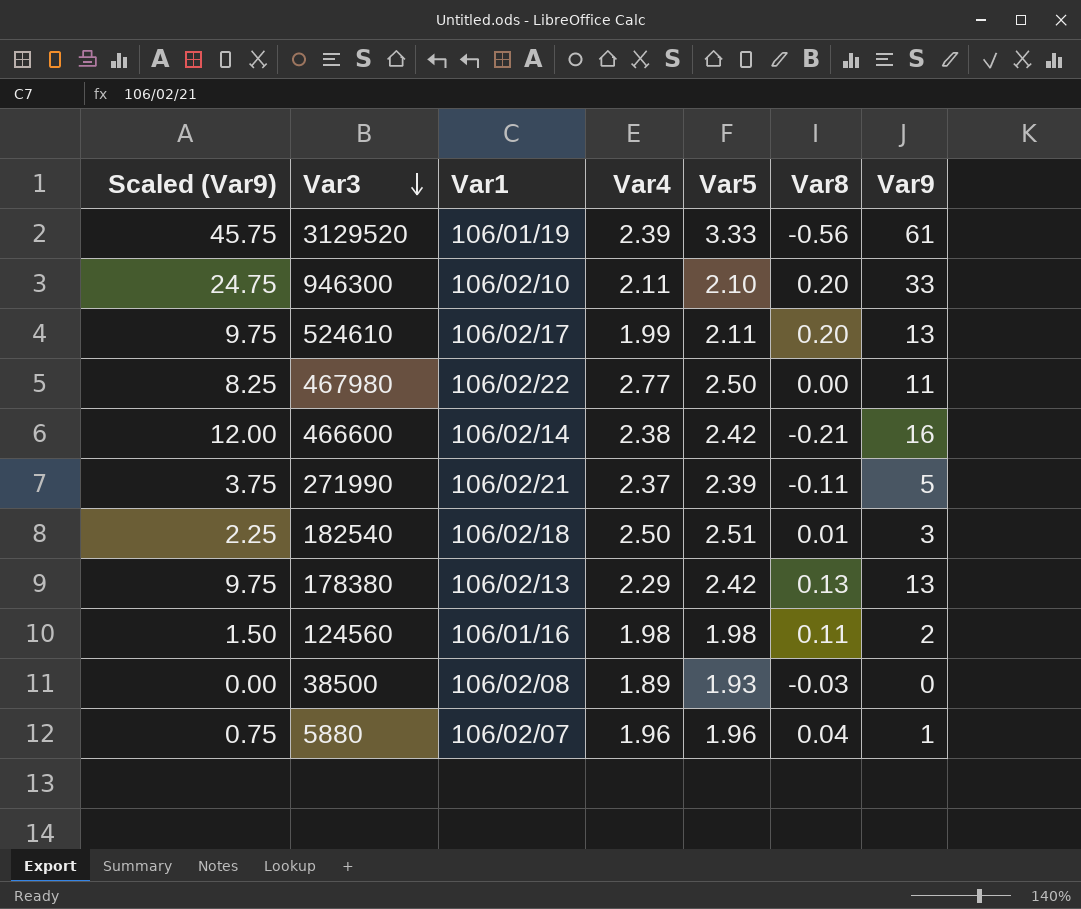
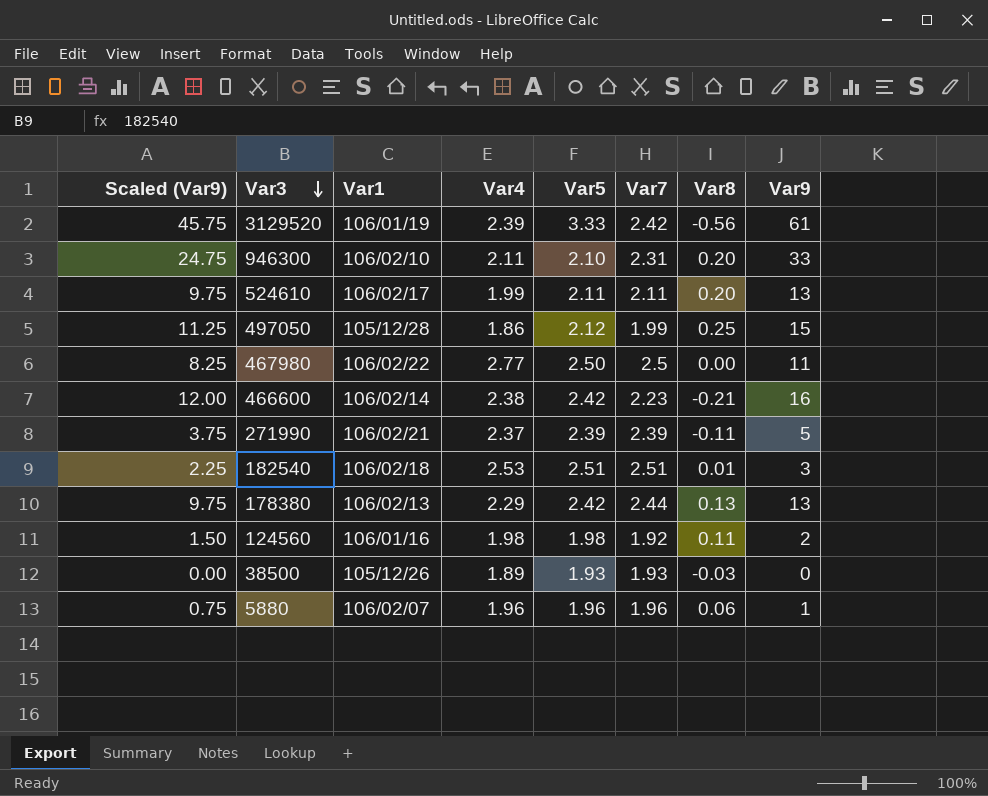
column Var7 | position: none -> 6
row 497050: none -> 11.25 | 105/12/28 | 1.86 | 2.12 | 1.99 | 0.25 | 15
182540 | Var4: 2.50 -> 2.53
38500 | Var1: 106/02/08 -> 105/12/26
5880 | Var8: 0.04 -> 0.06

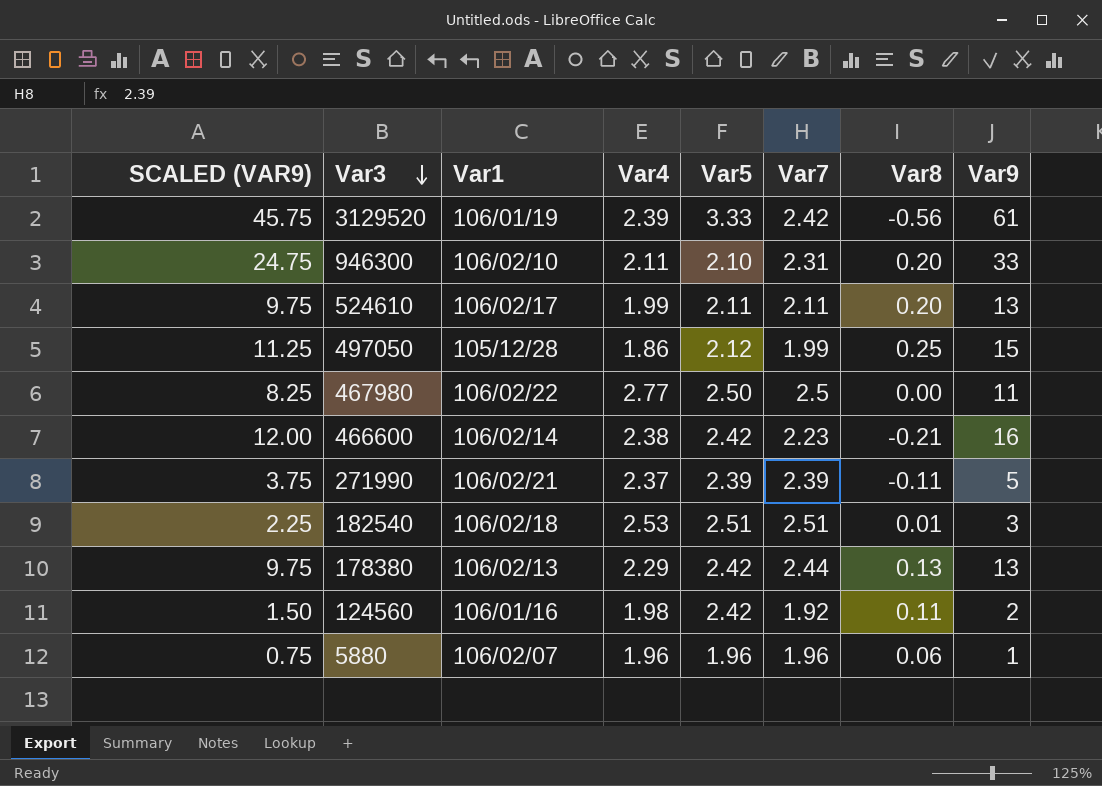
column name: Scaled (Var9) -> SCALED (VAR9)
row 38500: 0.00 | 105/12/26 | 1.89 | 1.93 | 1.93 | -0.03 | 0 -> none
124560 | Var5: 1.98 -> 2.42

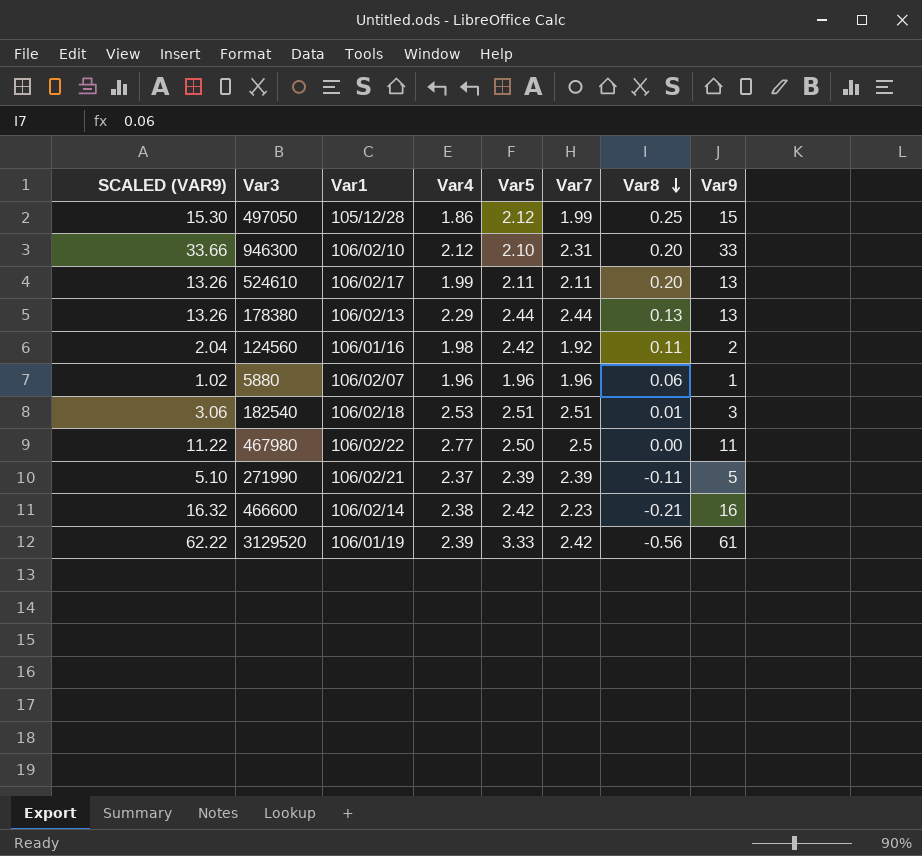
row order: Var3 descending -> Var8 descending
column SCALED (VAR9) | formula: [Var9] * 0.75 -> [Var9] * 1.02
946300 | Var4: 2.11 -> 2.12
178380 | Var5: 2.42 -> 2.44

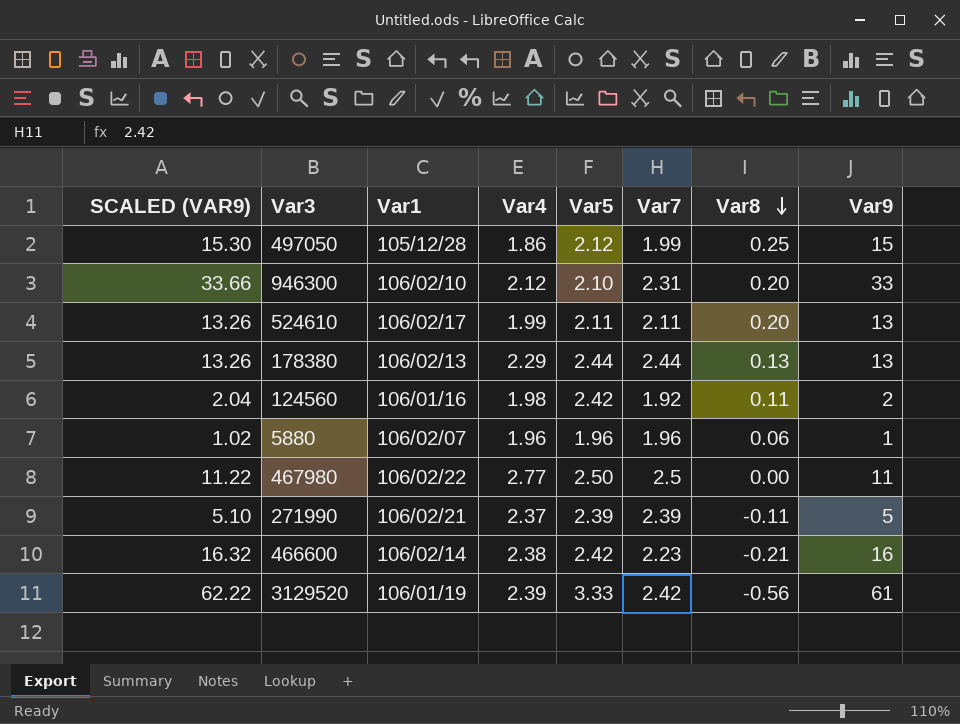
row 182540: 3.06 | 106/02/18 | 2.53 | 2.51 | 2.51 | 0.01 | 3 -> none

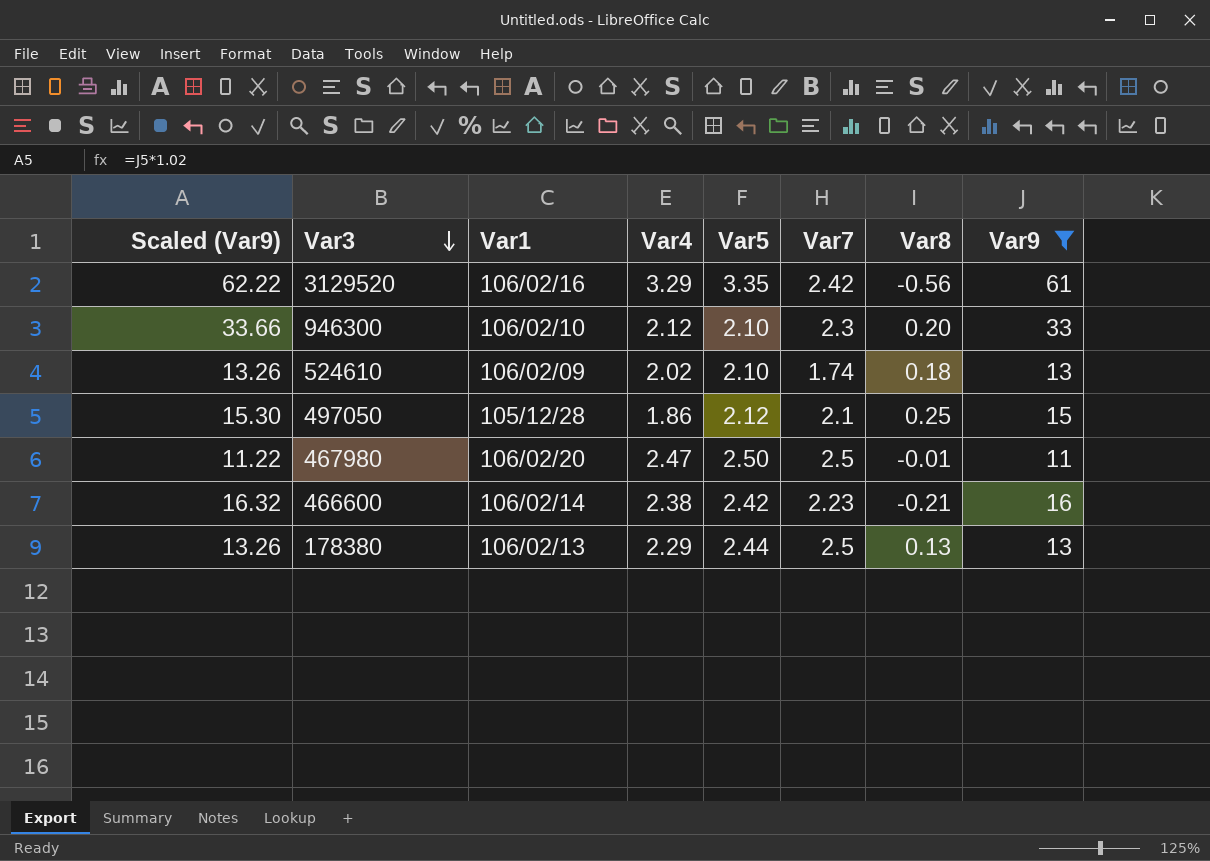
filter: none -> Var9 >= 11
row order: Var8 descending -> Var3 descending
column name: SCALED (VAR9) -> Scaled (Var9)
3129520 | Var1: 106/01/19 -> 106/02/16
3129520 | Var4: 2.39 -> 3.29
3129520 | Var5: 3.33 -> 3.35
946300 | Var7: 2.31 -> 2.3
524610 | Var1: 106/02/17 -> 106/02/09
524610 | Var4: 1.99 -> 2.02
524610 | Var5: 2.11 -> 2.10
524610 | Var7: 2.11 -> 1.74
524610 | Var8: 0.20 -> 0.18
497050 | Var7: 1.99 -> 2.1
467980 | Var1: 106/02/22 -> 106/02/20
467980 | Var4: 2.77 -> 2.47
467980 | Var8: 0.00 -> -0.01
178380 | Var7: 2.44 -> 2.5

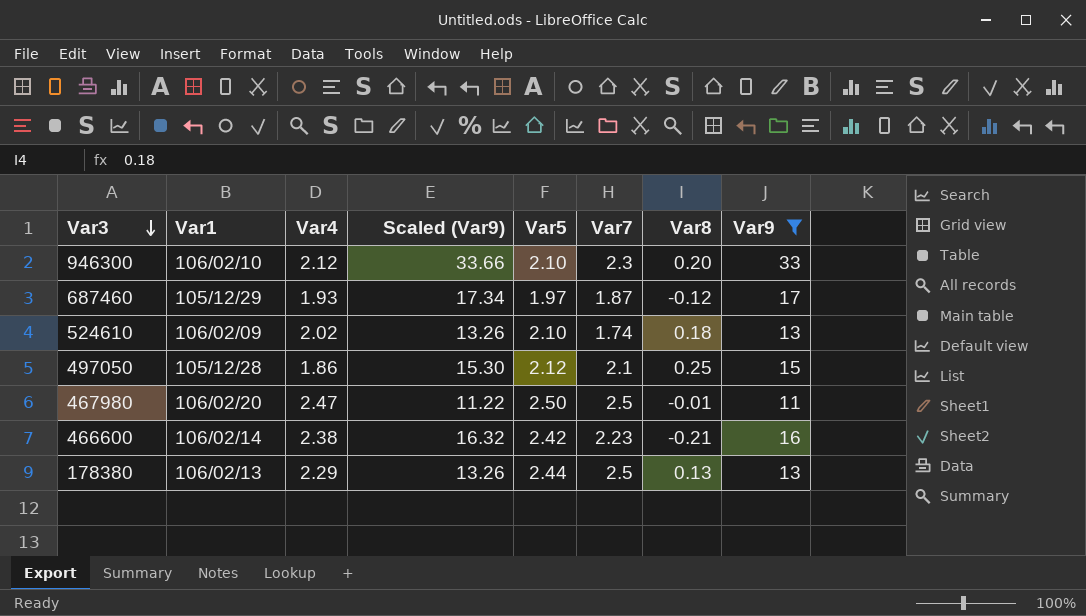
column Scaled (Var9) | position: 1 -> 4
row 3129520: 62.22 | 106/02/16 | 3.29 | 3.35 | 2.42 | -0.56 | 61 -> none
row 687460: none -> 105/12/29 | 1.93 | 17.34 | 1.97 | 1.87 | -0.12 | 17

